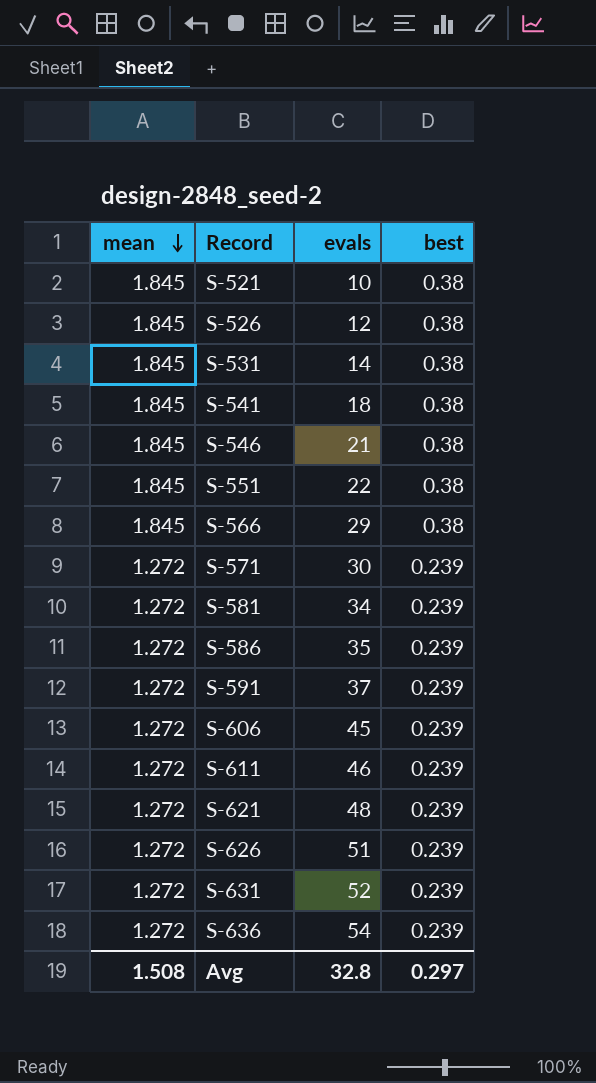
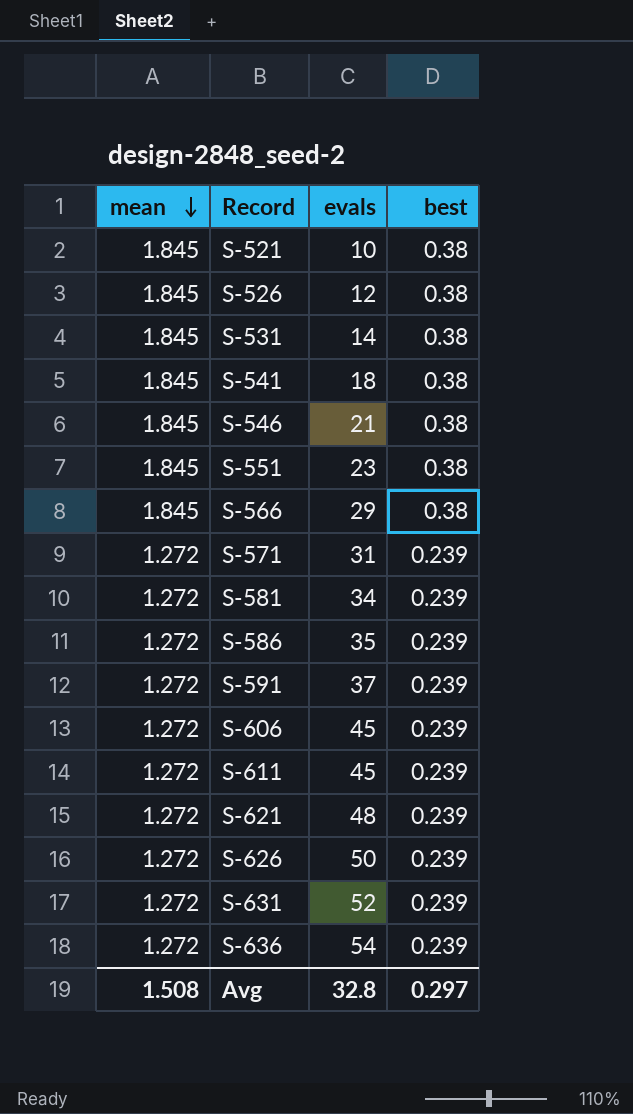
S-551 | evals: 22 -> 23
S-571 | evals: 30 -> 31
S-611 | evals: 46 -> 45
S-626 | evals: 51 -> 50

